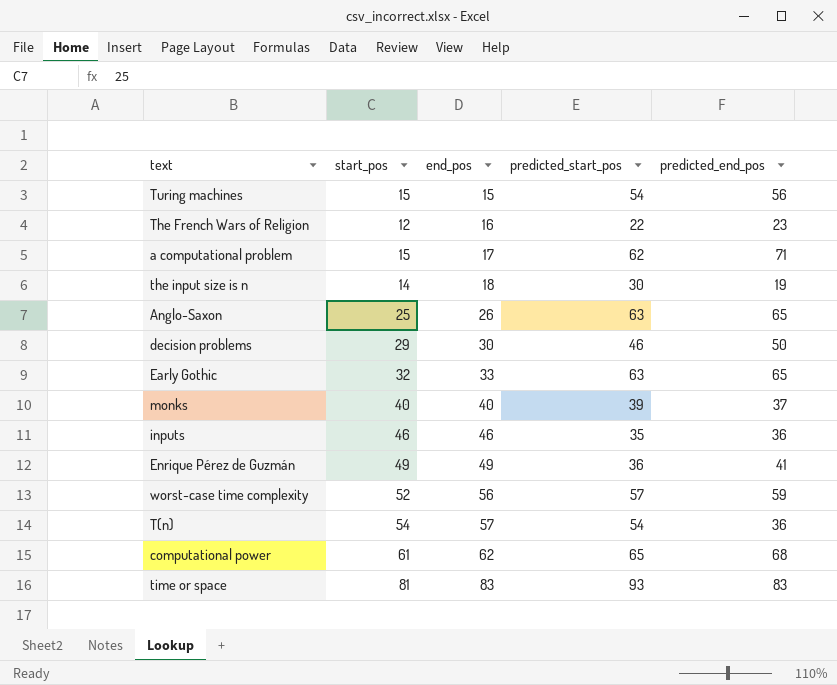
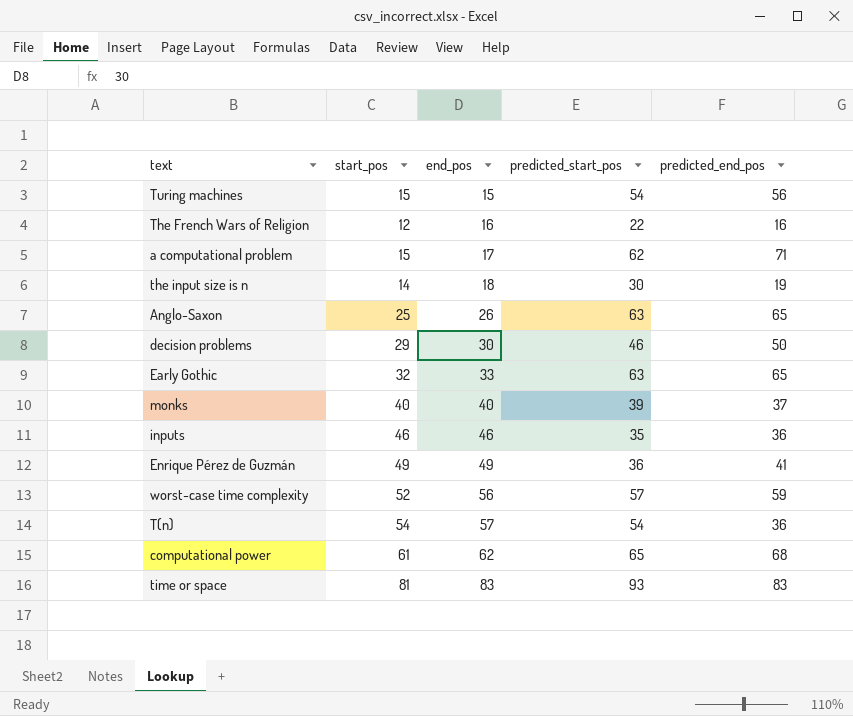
The French Wars of Religion | predicted_end_pos: 23 -> 16

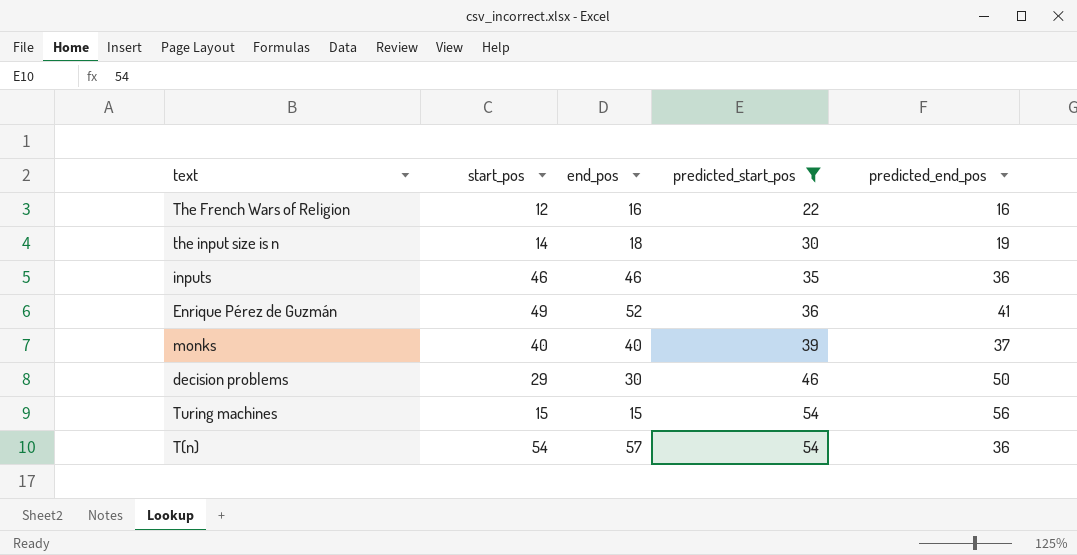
filter: none -> predicted_start_pos <= 54
row order: end_pos ascending -> predicted_start_pos ascending
Enrique Pérez de Guzmán | end_pos: 49 -> 52

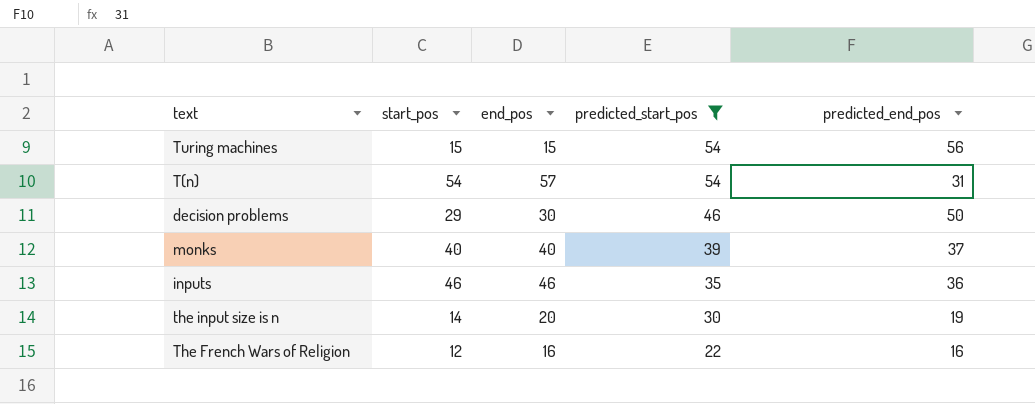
row order: predicted_start_pos ascending -> predicted_start_pos descending
row Enrique Pérez de Guzmán: 49 | 52 | 36 | 41 -> none
T(n) | predicted_end_pos: 36 -> 31
the input size is n | end_pos: 18 -> 20

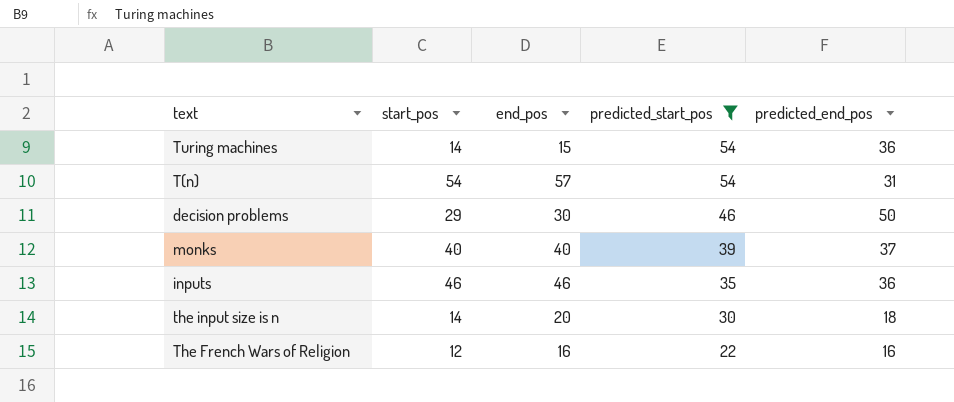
Turing machines | start_pos: 15 -> 14
Turing machines | predicted_end_pos: 56 -> 36
the input size is n | predicted_end_pos: 19 -> 18

